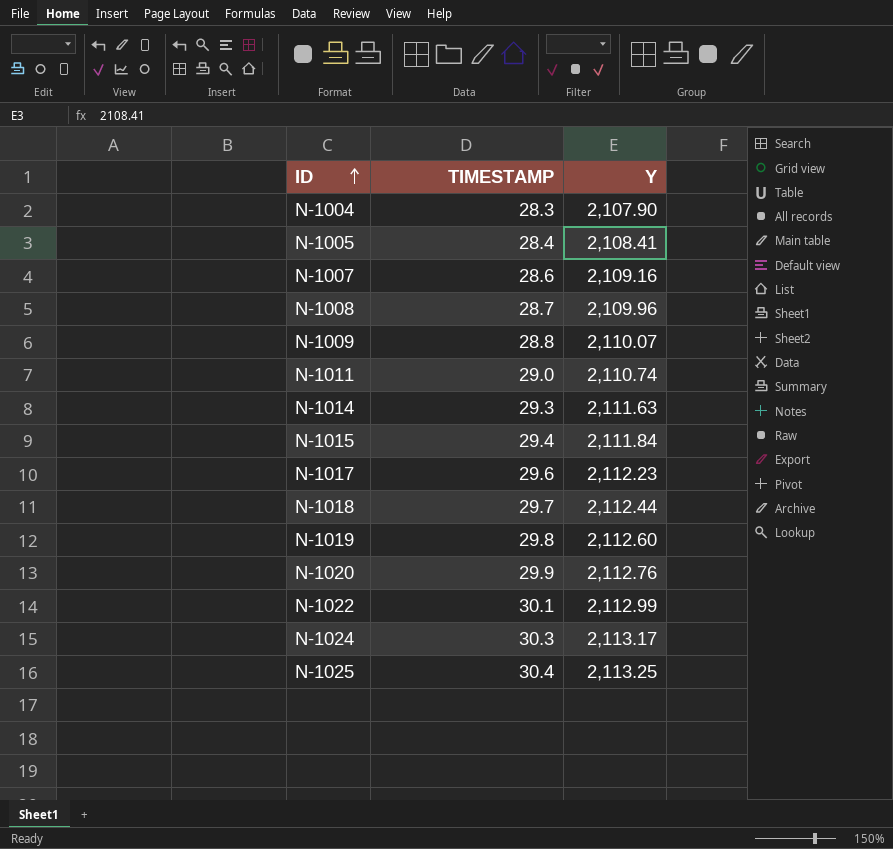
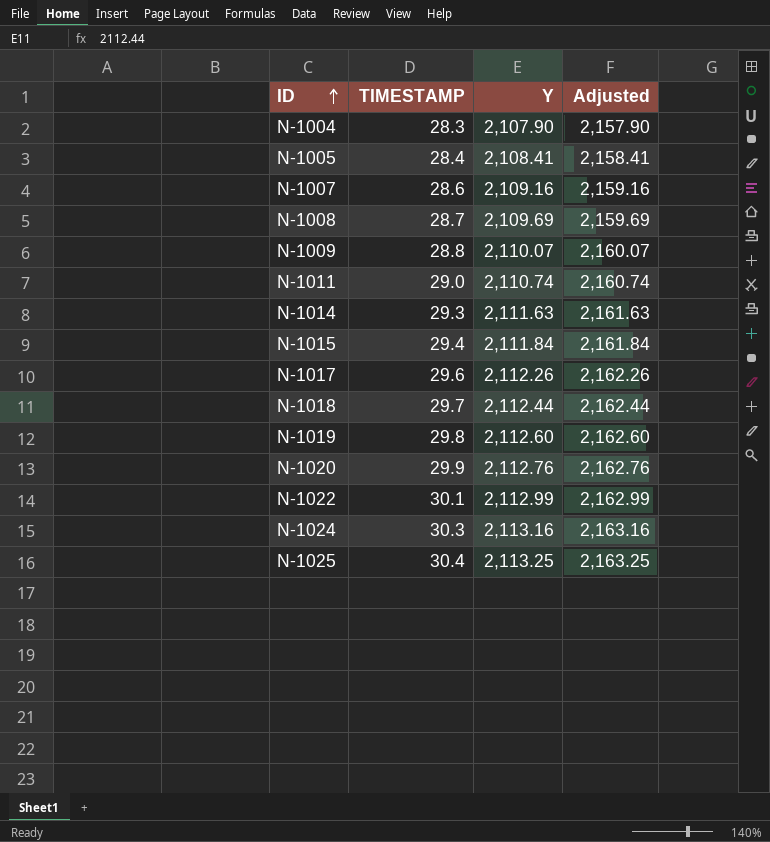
column Adjusted | formula: none -> [Y] + 50
N-1008 | Y: 2,109.96 -> 2,109.69
N-1017 | Y: 2,112.23 -> 2,112.26
N-1024 | Y: 2,113.17 -> 2,113.16

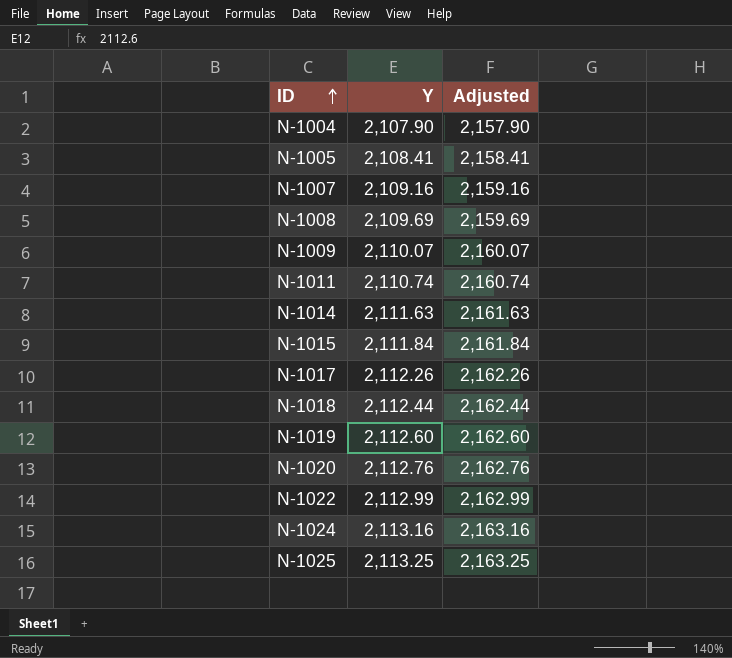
column TIMESTAMP | position: 2 -> none

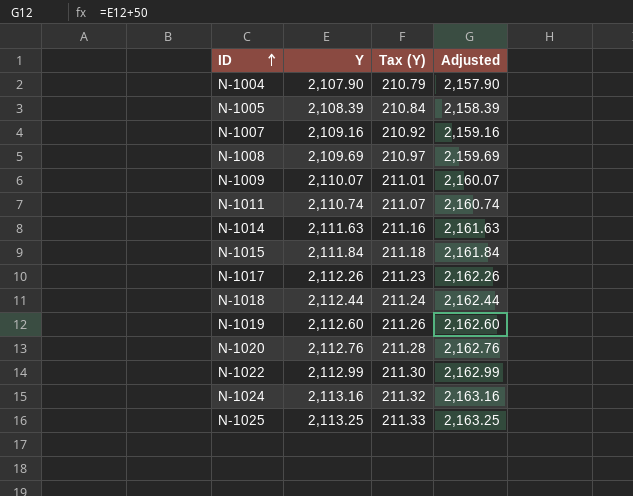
column Tax (Y) | formula: none -> [Y] * 0.1
N-1005 | Y: 2,108.41 -> 2,108.39
N-1005 | Adjusted: 2,158.41 -> 2,158.39

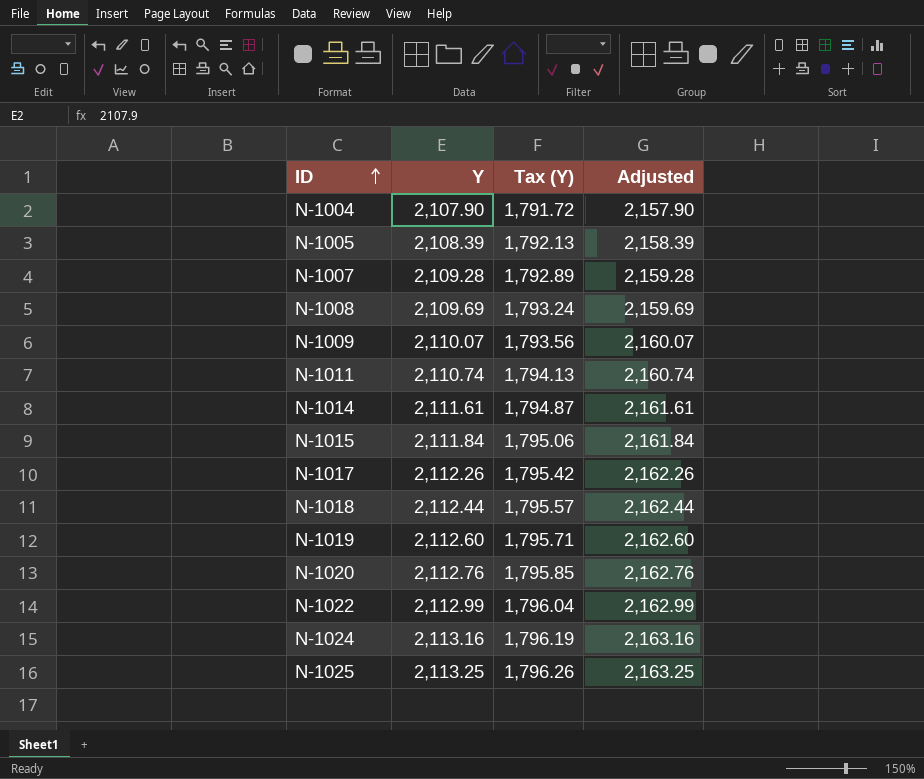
column Tax (Y) | formula: [Y] * 0.1 -> [Y] * 0.85
N-1007 | Y: 2,109.16 -> 2,109.28
N-1007 | Adjusted: 2,159.16 -> 2,159.28
N-1014 | Y: 2,111.63 -> 2,111.61
N-1014 | Adjusted: 2,161.63 -> 2,161.61

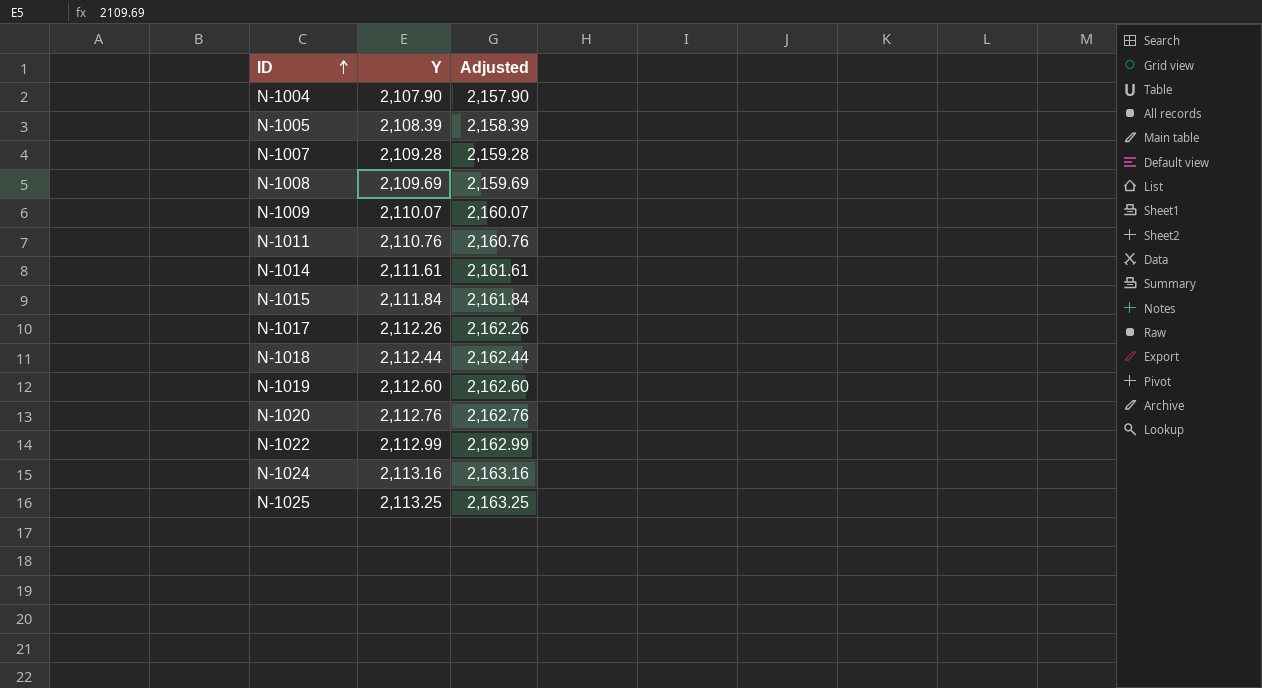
column Tax (Y) | formula: [Y] * 0.85 -> none
N-1011 | Y: 2,110.74 -> 2,110.76
N-1011 | Adjusted: 2,160.74 -> 2,160.76

